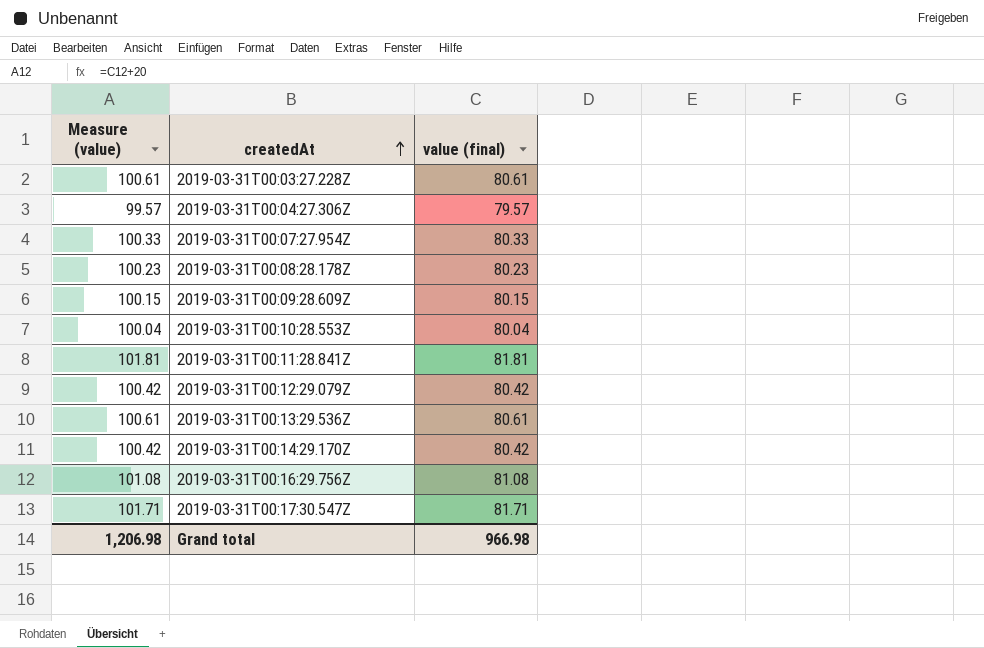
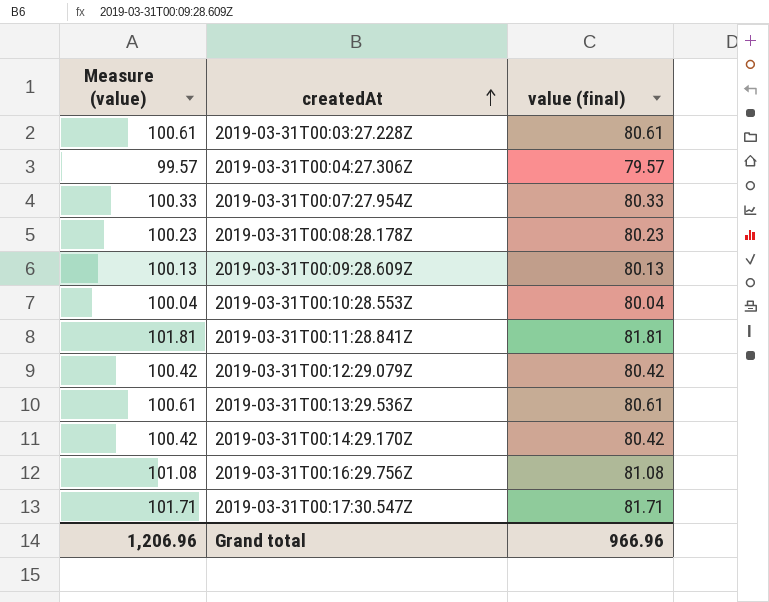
2019-03-31T00:09:28.609Z | Measure (value): 100.15 -> 100.13
2019-03-31T00:09:28.609Z | value (final): 80.15 -> 80.13
Grand total | Measure (value): 1,206.98 -> 1,206.96
Grand total | value (final): 966.98 -> 966.96

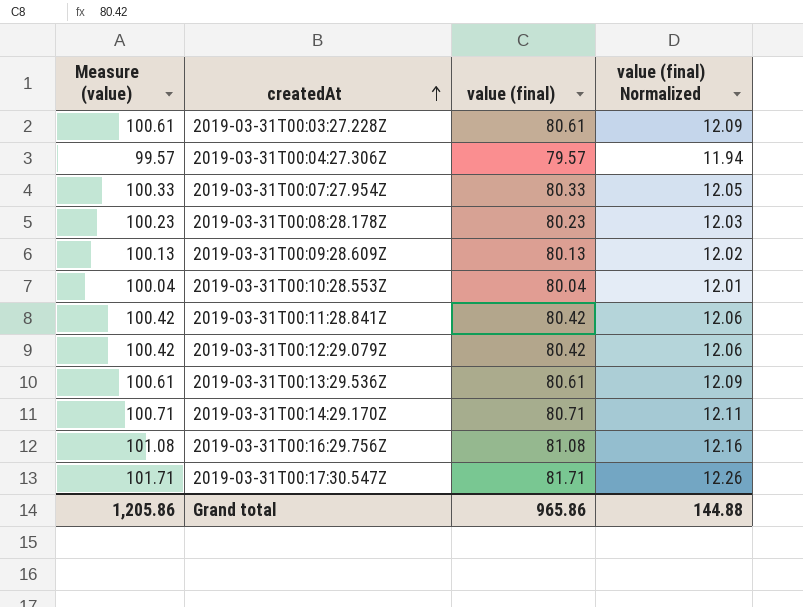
column value (final) Normalized | formula: none -> [value (final)] * 0.15
2019-03-31T00:11:28.841Z | Measure (value): 101.81 -> 100.42
2019-03-31T00:11:28.841Z | value (final): 81.81 -> 80.42
2019-03-31T00:14:29.170Z | Measure (value): 100.42 -> 100.71
2019-03-31T00:14:29.170Z | value (final): 80.42 -> 80.71
Grand total | Measure (value): 1,206.96 -> 1,205.86
Grand total | value (final): 966.96 -> 965.86

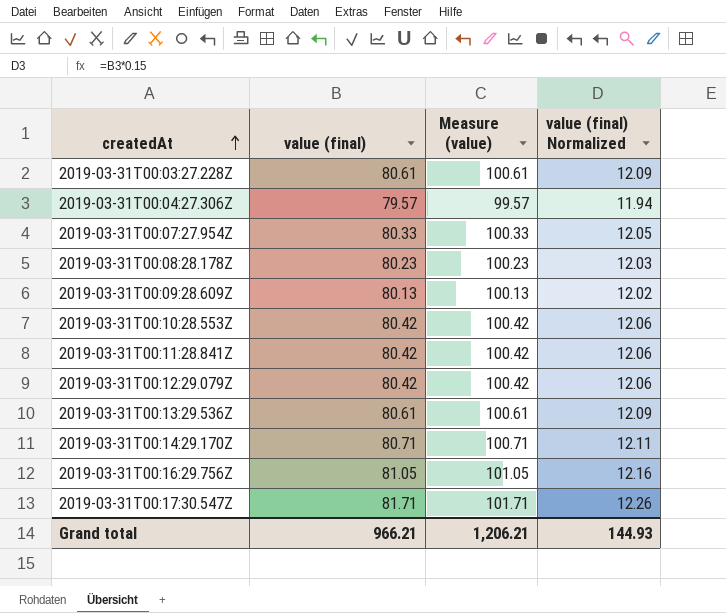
column Measure (value) | position: 1 -> 3
2019-03-31T00:10:28.553Z | value (final): 80.04 -> 80.42
2019-03-31T00:10:28.553Z | Measure (value): 100.04 -> 100.42
2019-03-31T00:10:28.553Z | value (final) Normalized: 12.01 -> 12.06
2019-03-31T00:16:29.756Z | value (final): 81.08 -> 81.05
2019-03-31T00:16:29.756Z | Measure (value): 101.08 -> 101.05
Grand total | value (final): 965.86 -> 966.21
Grand total | Measure (value): 1,205.86 -> 1,206.21
Grand total | value (final) Normalized: 144.88 -> 144.93

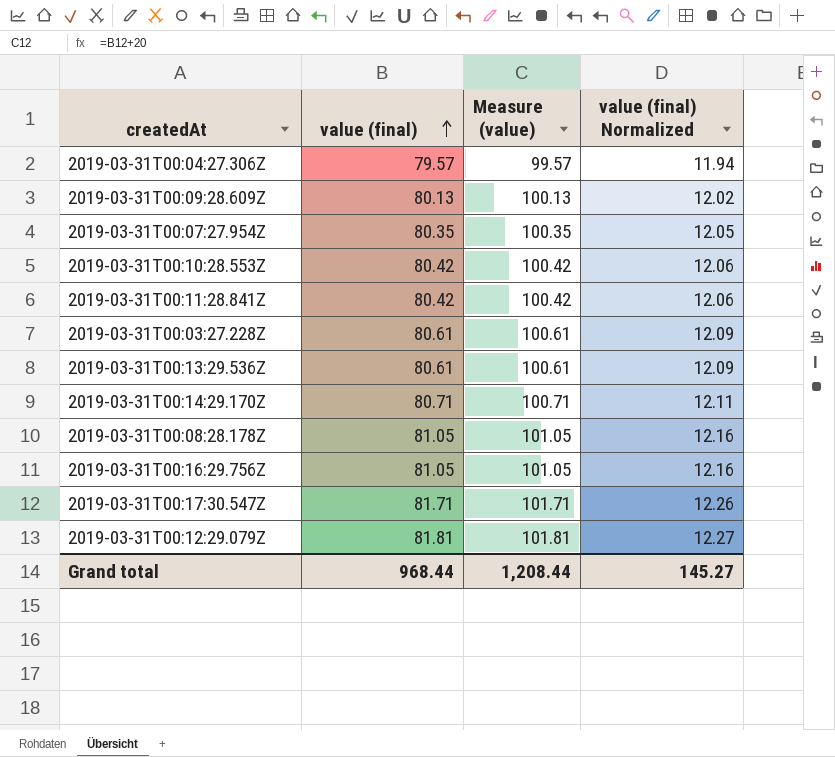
row order: createdAt ascending -> value (final) ascending
2019-03-31T00:07:27.954Z | value (final): 80.33 -> 80.35
2019-03-31T00:07:27.954Z | Measure (value): 100.33 -> 100.35
2019-03-31T00:08:28.178Z | value (final): 80.23 -> 81.05
2019-03-31T00:08:28.178Z | Measure (value): 100.23 -> 101.05
2019-03-31T00:08:28.178Z | value (final) Normalized: 12.03 -> 12.16
2019-03-31T00:12:29.079Z | value (final): 80.42 -> 81.81
2019-03-31T00:12:29.079Z | Measure (value): 100.42 -> 101.81
2019-03-31T00:12:29.079Z | value (final) Normalized: 12.06 -> 12.27
Grand total | value (final): 966.21 -> 968.44
Grand total | Measure (value): 1,206.21 -> 1,208.44
Grand total | value (final) Normalized: 144.93 -> 145.27

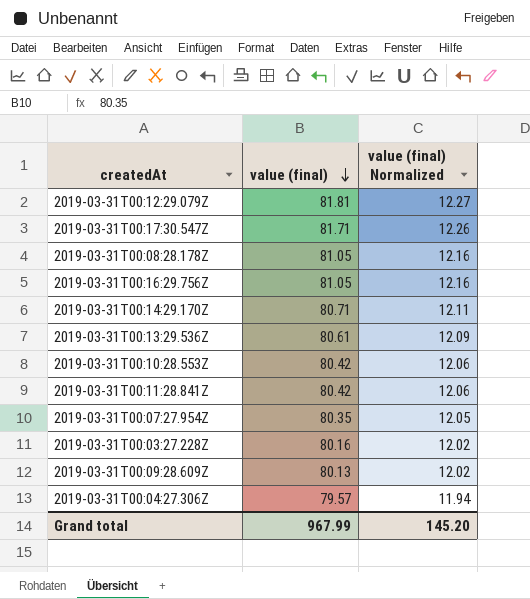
row order: value (final) ascending -> value (final) descending
column Measure (value) | formula: [value (final)] + 20 -> none
2019-03-31T00:03:27.228Z | value (final): 80.61 -> 80.16
2019-03-31T00:03:27.228Z | value (final) Normalized: 12.09 -> 12.02
Grand total | value (final): 968.44 -> 967.99
Grand total | value (final) Normalized: 145.27 -> 145.20

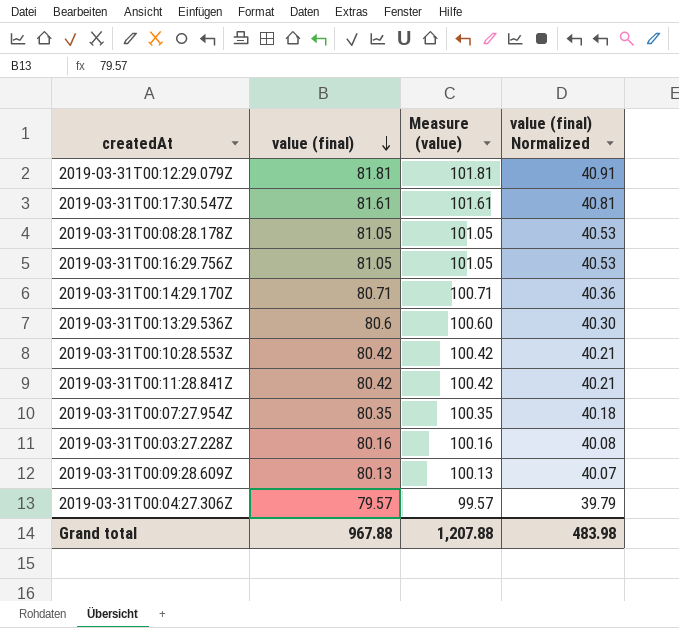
column Measure (value) | formula: none -> [value (final)] + 20
column value (final) Normalized | formula: [value (final)] * 0.15 -> [value (final)] * 0.5
2019-03-31T00:17:30.547Z | value (final): 81.71 -> 81.61
2019-03-31T00:13:29.536Z | value (final): 80.61 -> 80.6
Grand total | value (final): 967.99 -> 967.88
Grand total | value (final) Normalized: 145.20 -> 483.98

